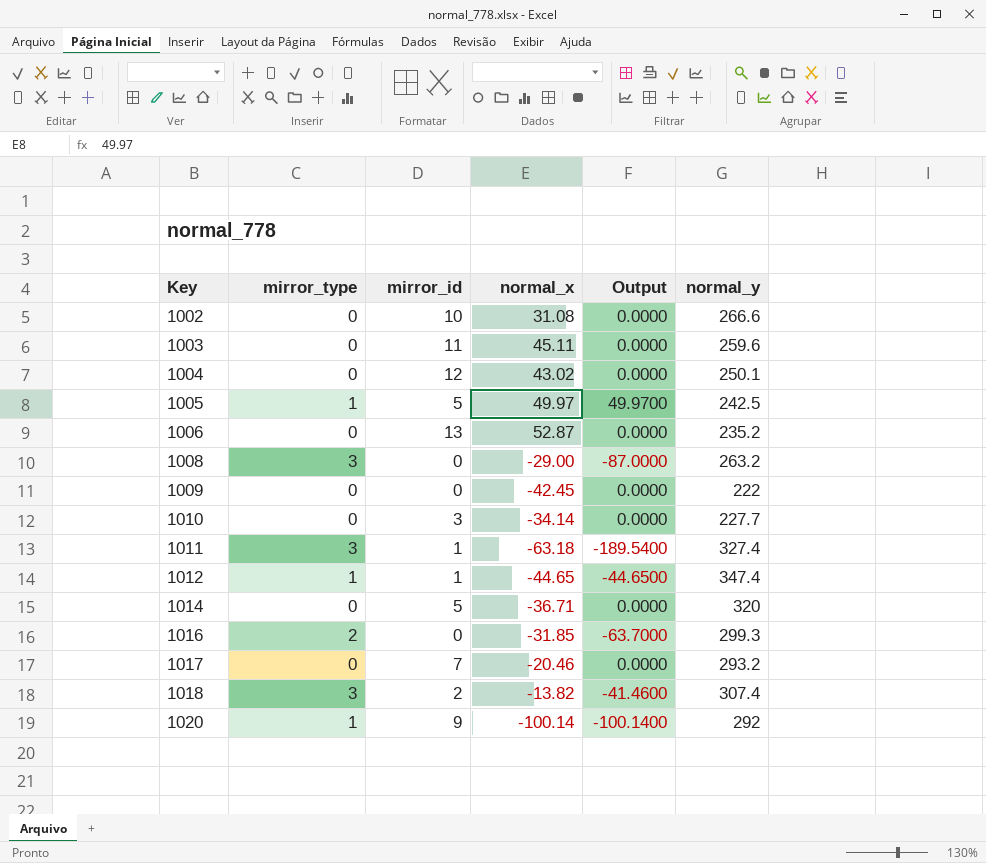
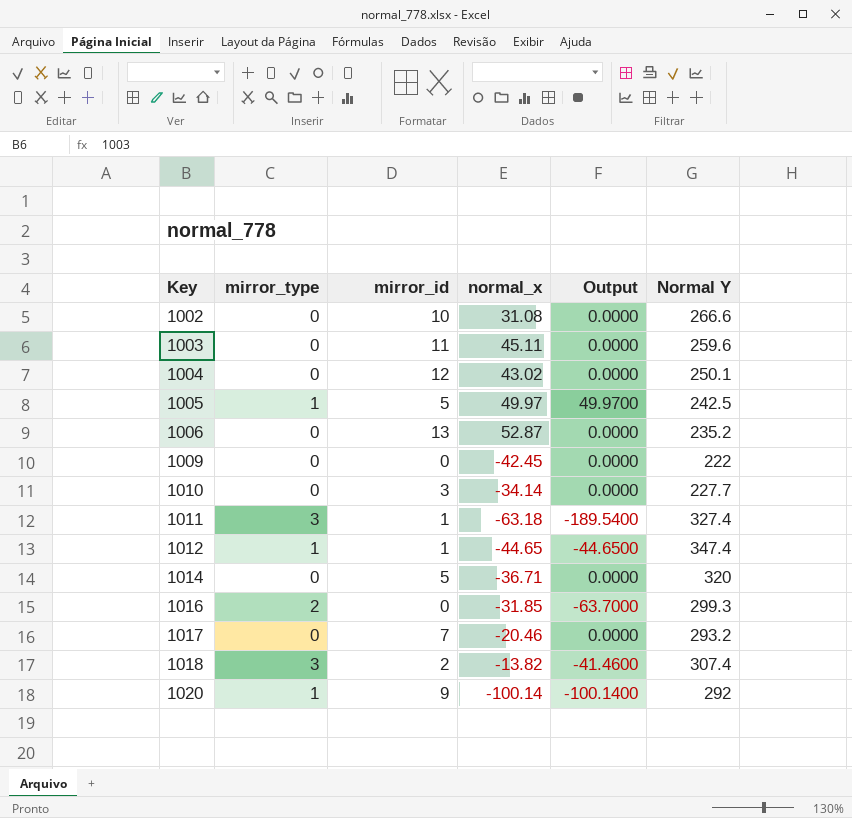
column name: normal_y -> Normal Y
row 1008: 3 | 0 | -29.00 | -87.0000 | 263.2 -> none

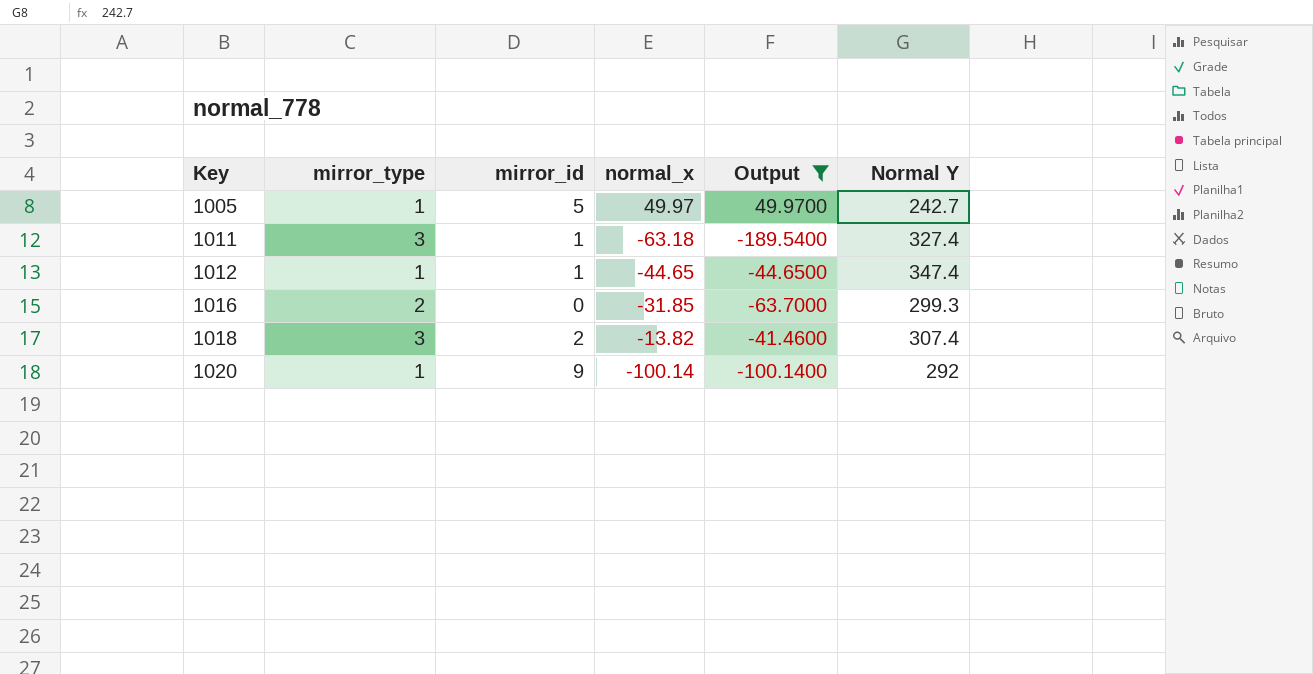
filter: none -> Output != 0.0000
1005 | Normal Y: 242.5 -> 242.7

